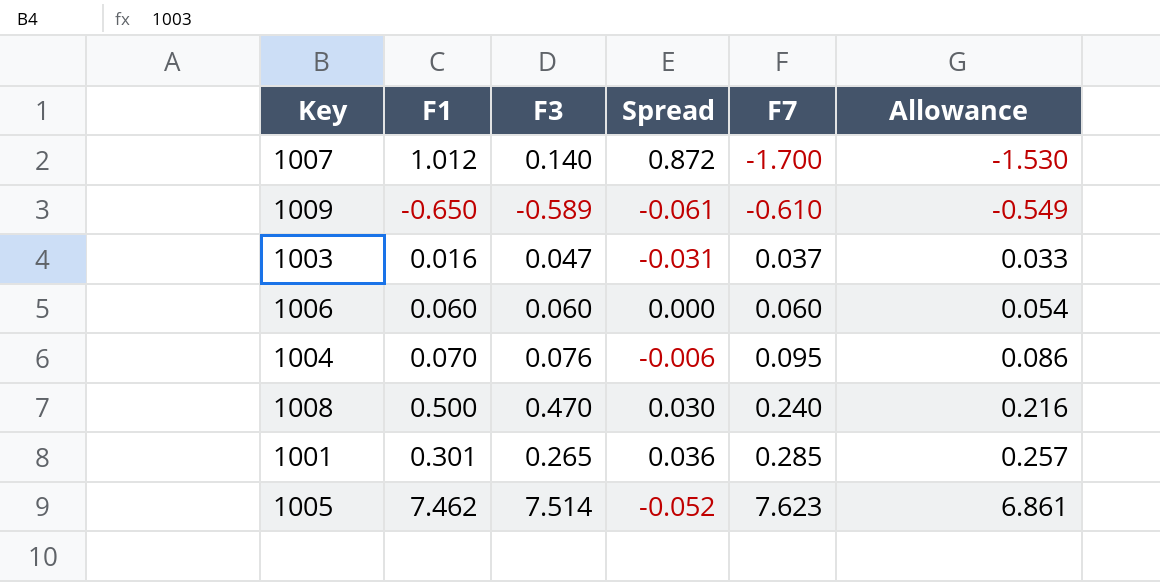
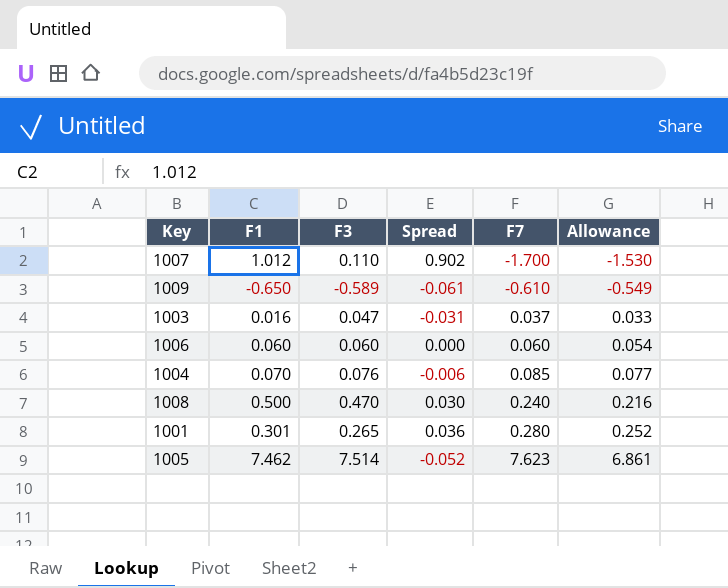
1007 | F3: 0.140 -> 0.110
1007 | Spread: 0.872 -> 0.902
1004 | F7: 0.095 -> 0.085
1004 | Allowance: 0.086 -> 0.077
1001 | F7: 0.285 -> 0.280
1001 | Allowance: 0.257 -> 0.252

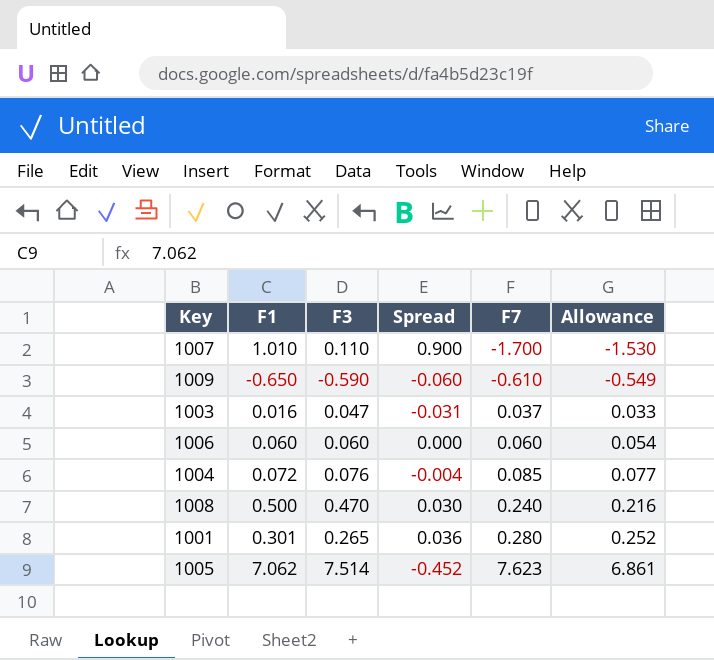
1007 | F1: 1.012 -> 1.010
1007 | Spread: 0.902 -> 0.900
1009 | F3: -0.589 -> -0.590
1009 | Spread: -0.061 -> -0.060
1004 | F1: 0.070 -> 0.072
1004 | Spread: -0.006 -> -0.004
1005 | F1: 7.462 -> 7.062
1005 | Spread: -0.052 -> -0.452

